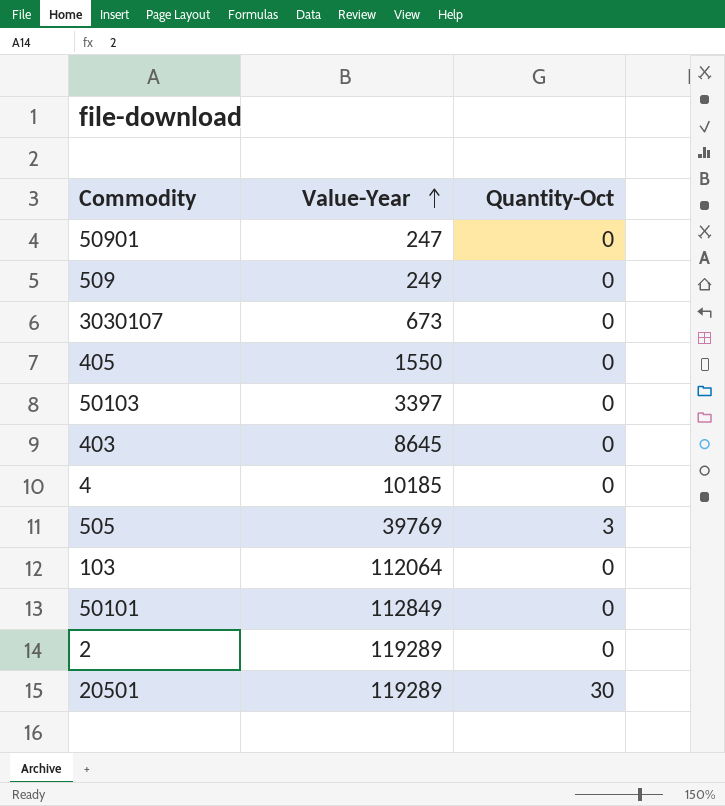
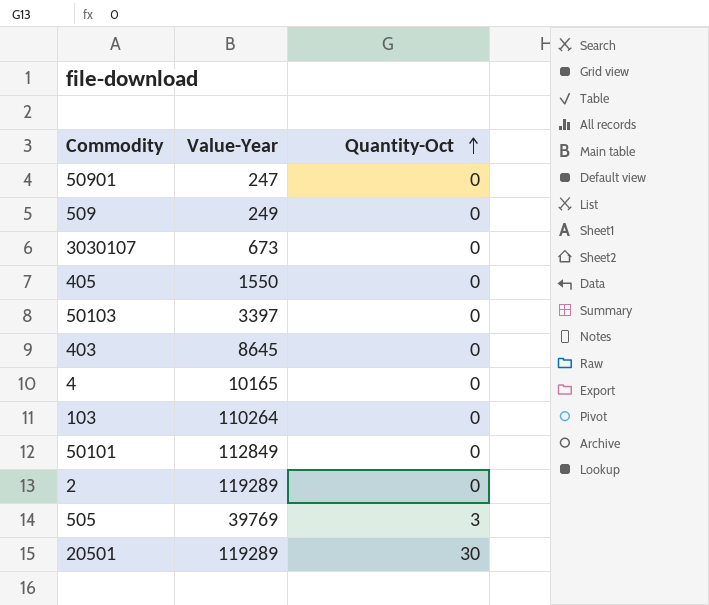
row order: Value-Year ascending -> Quantity-Oct ascending
4 | Value-Year: 10185 -> 10165
103 | Value-Year: 112064 -> 110264

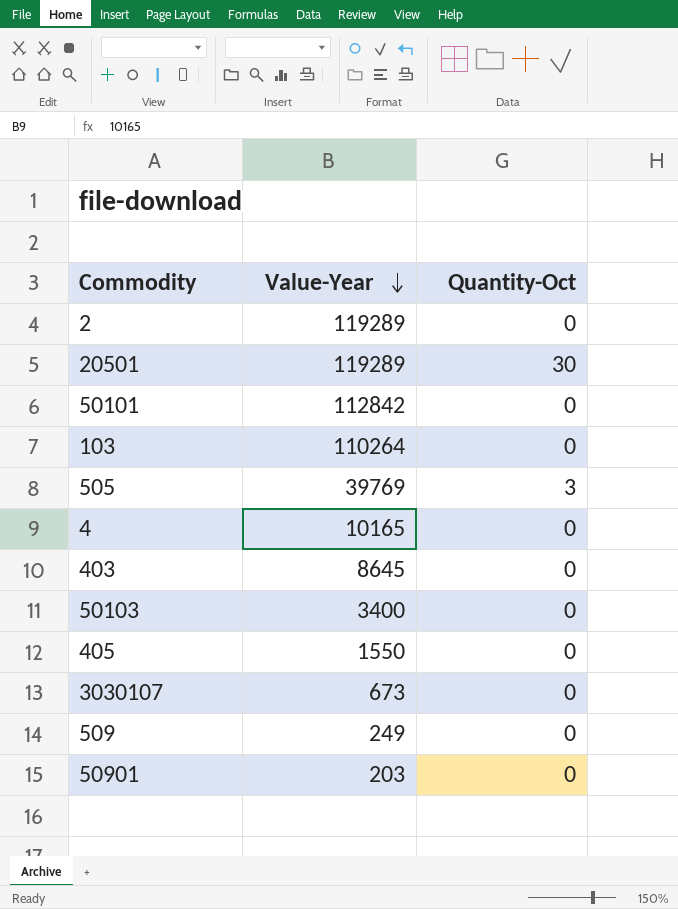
row order: Quantity-Oct ascending -> Value-Year descending
50101 | Value-Year: 112849 -> 112842
50103 | Value-Year: 3397 -> 3400
50901 | Value-Year: 247 -> 203

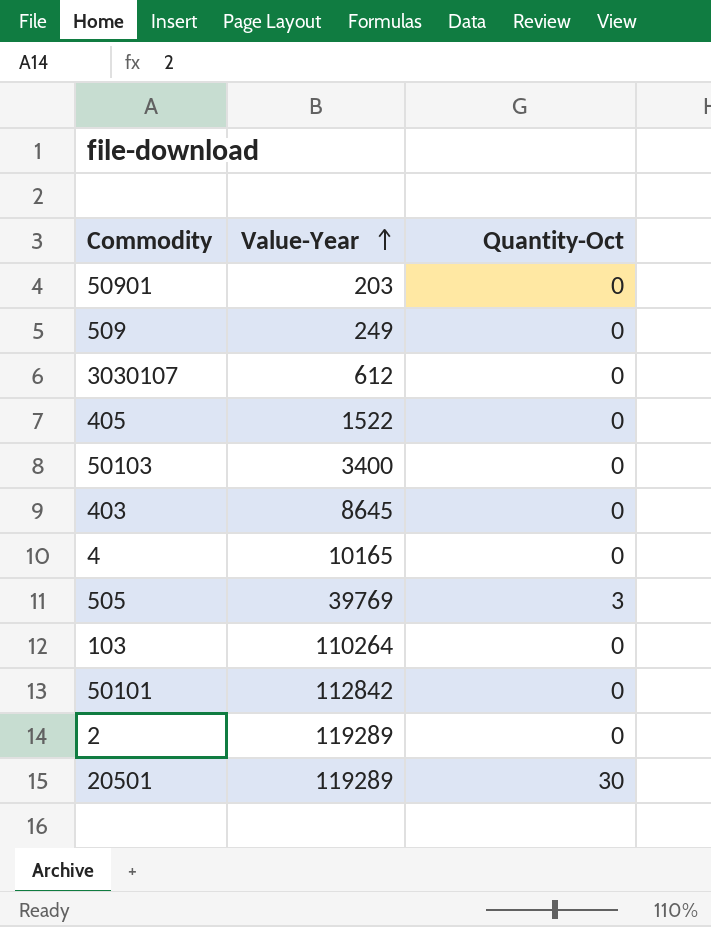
row order: Value-Year descending -> Value-Year ascending
3030107 | Value-Year: 673 -> 612
405 | Value-Year: 1550 -> 1522

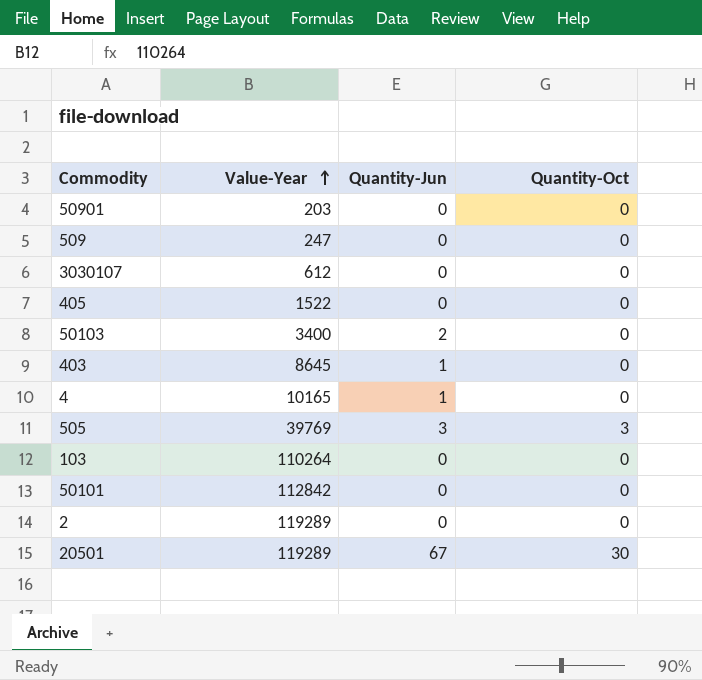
column Quantity-Jun | position: none -> 3
509 | Value-Year: 249 -> 247

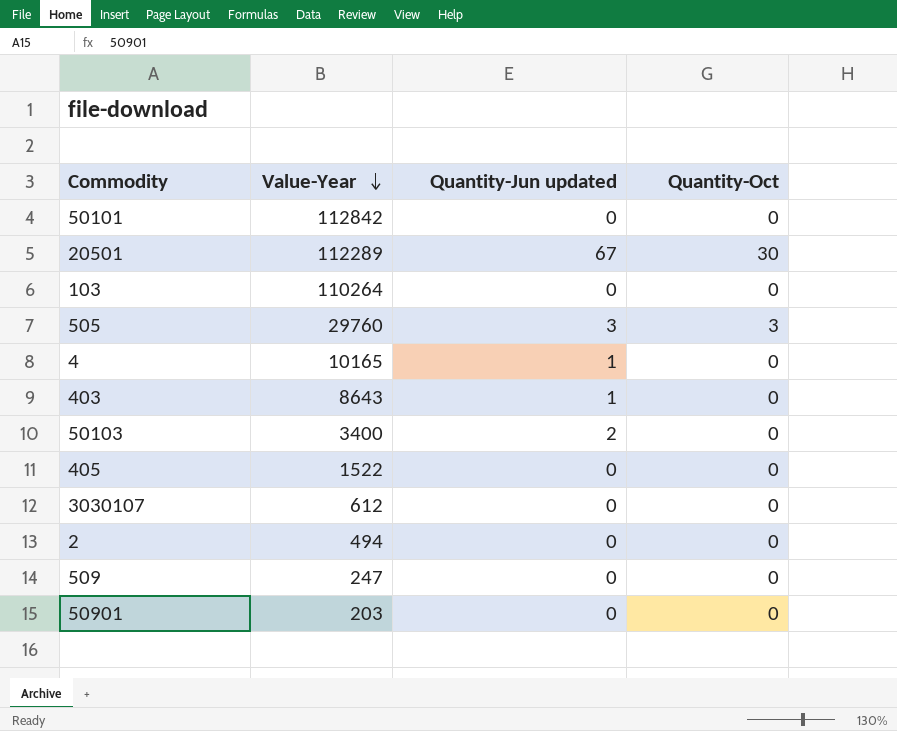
row order: Value-Year ascending -> Value-Year descending
column name: Quantity-Jun -> Quantity-Jun updated
20501 | Value-Year: 119289 -> 112289
505 | Value-Year: 39769 -> 29760
403 | Value-Year: 8645 -> 8643
2 | Value-Year: 119289 -> 494

